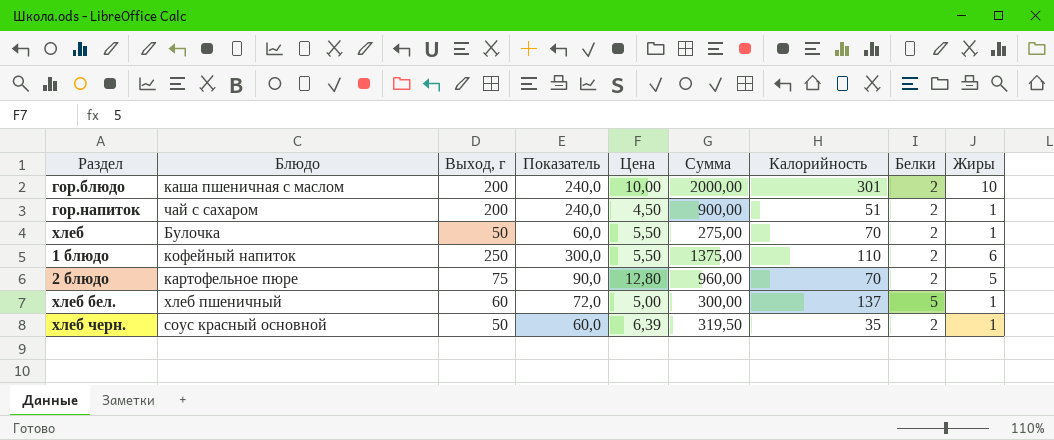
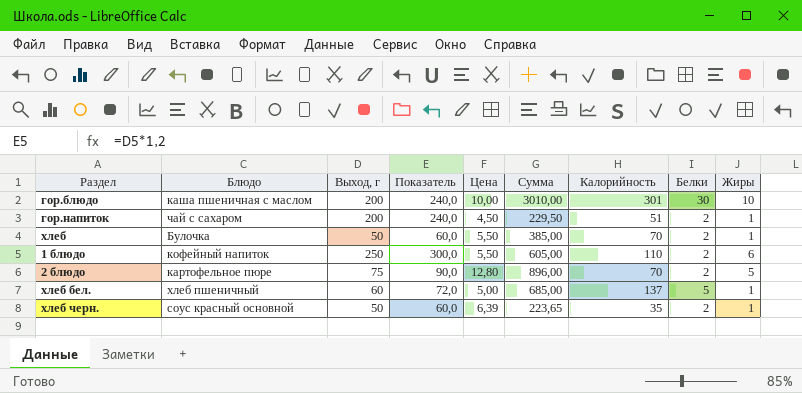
column Сумма | formula: [Выход, г] * [Цена] -> [Цена] * [Калорийность]
гор.блюдо | Белки: 2 -> 30

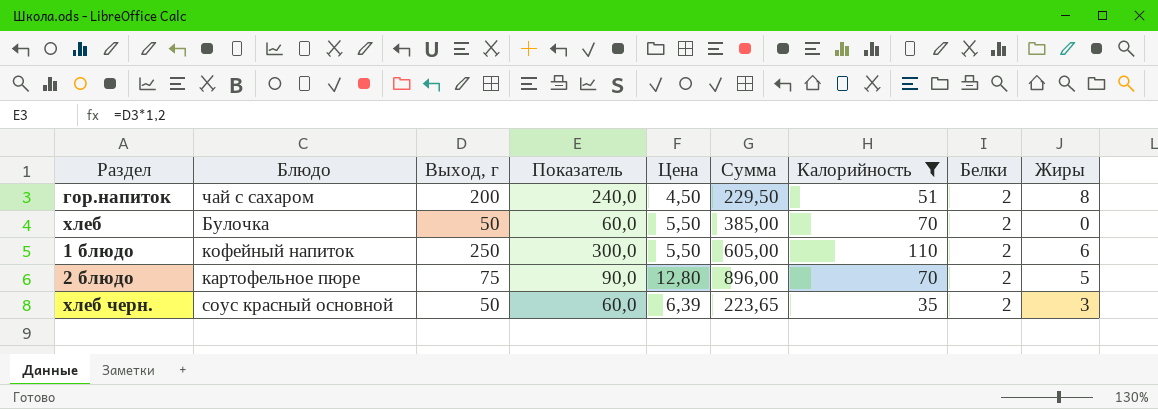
filter: none -> Калорийность <= 110
гор.напиток | Жиры: 1 -> 8
хлеб | Жиры: 1 -> 0
хлеб черн. | Жиры: 1 -> 3

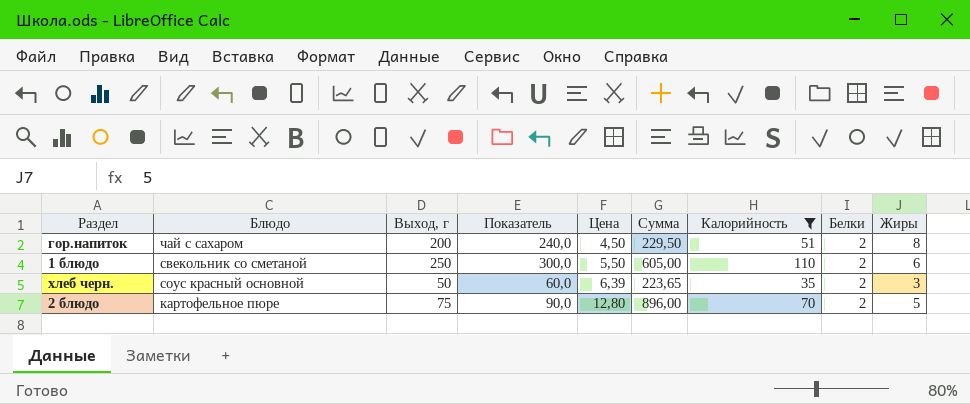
row order: none -> Цена ascending
row хлеб: Булочка | 50 | 60,0 | 5,50 | 385,00 | 70 | 2 | 0 -> none
1 блюдо | Блюдо: кофейный напиток -> свекольник со сметаной

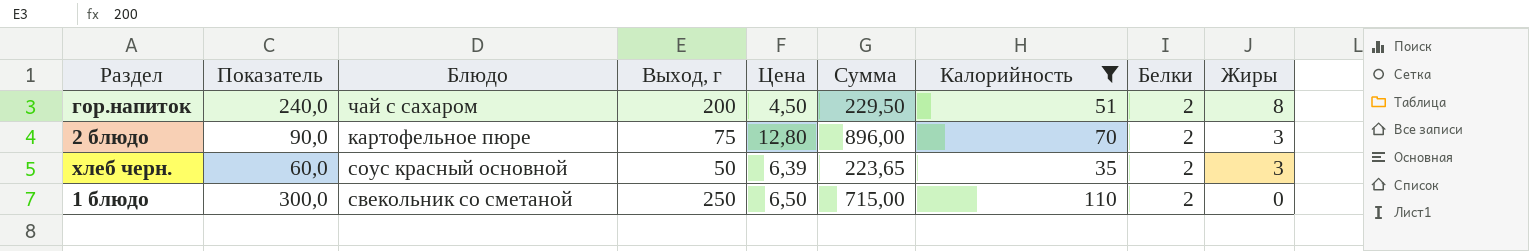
row order: Цена ascending -> Жиры descending
column Показатель | position: 4 -> 2
2 блюдо | Жиры: 5 -> 3
1 блюдо | Цена: 5,50 -> 6,50
1 блюдо | Сумма: 605,00 -> 715,00
1 блюдо | Жиры: 6 -> 0

